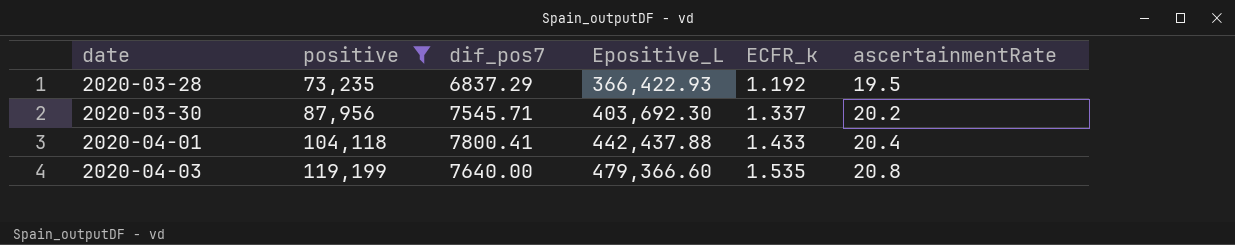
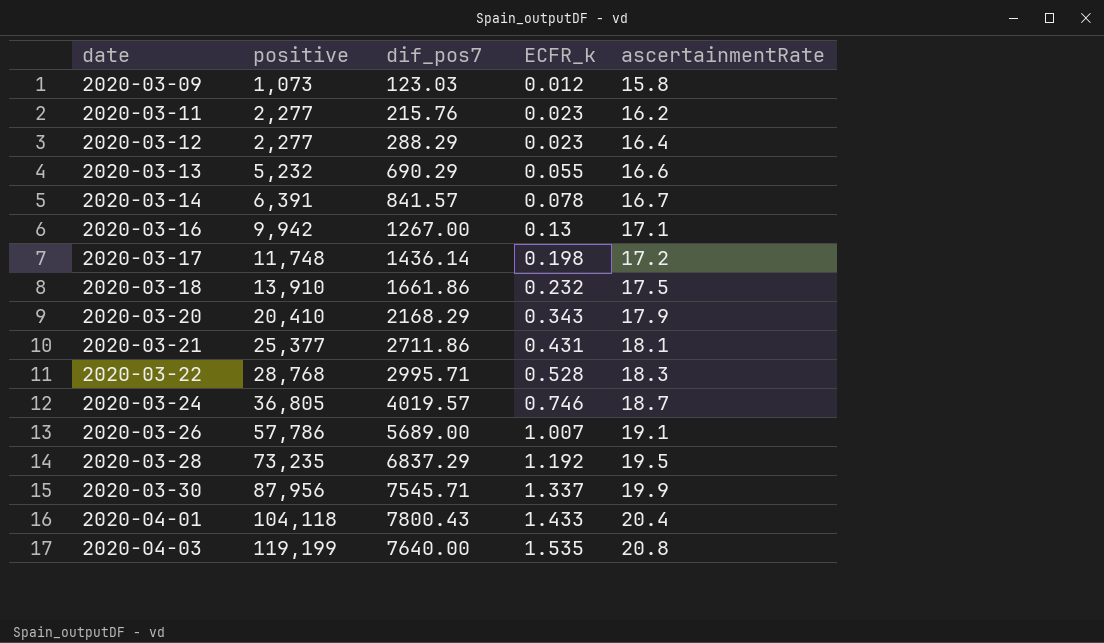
filter: positive >= 73,235 -> none
column Epositive_L | position: 4 -> none
2020-03-30 | ascertainmentRate: 20.2 -> 19.9
2020-04-01 | dif_pos7: 7800.41 -> 7800.43

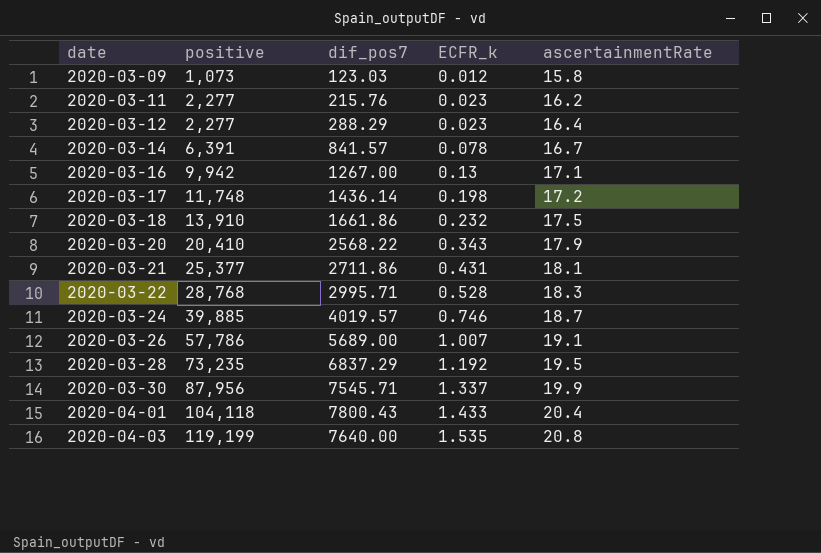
row 2020-03-13: 5,232 | 690.29 | 0.055 | 16.6 -> none
2020-03-20 | dif_pos7: 2168.29 -> 2568.22
2020-03-24 | positive: 36,805 -> 39,885

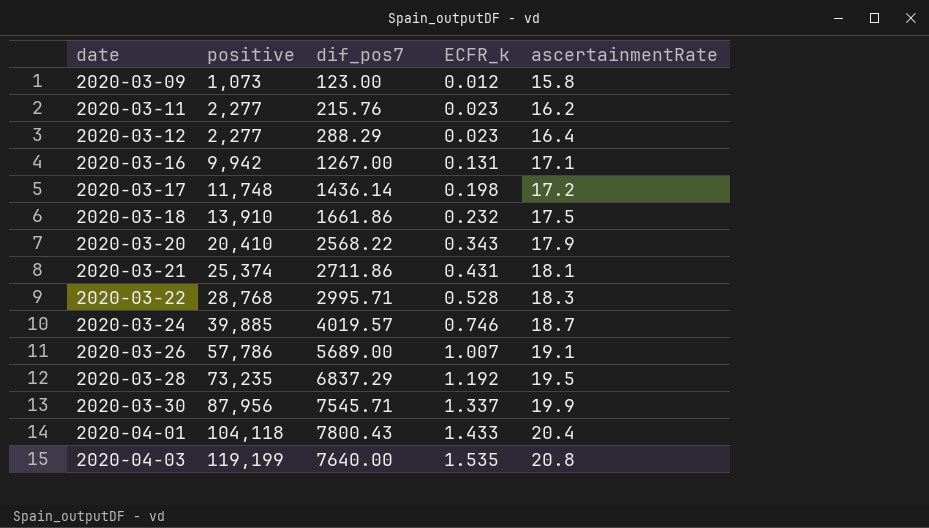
row 2020-03-14: 6,391 | 841.57 | 0.078 | 16.7 -> none
2020-03-09 | dif_pos7: 123.03 -> 123.00
2020-03-16 | ECFR_k: 0.13 -> 0.131
2020-03-21 | positive: 25,377 -> 25,374

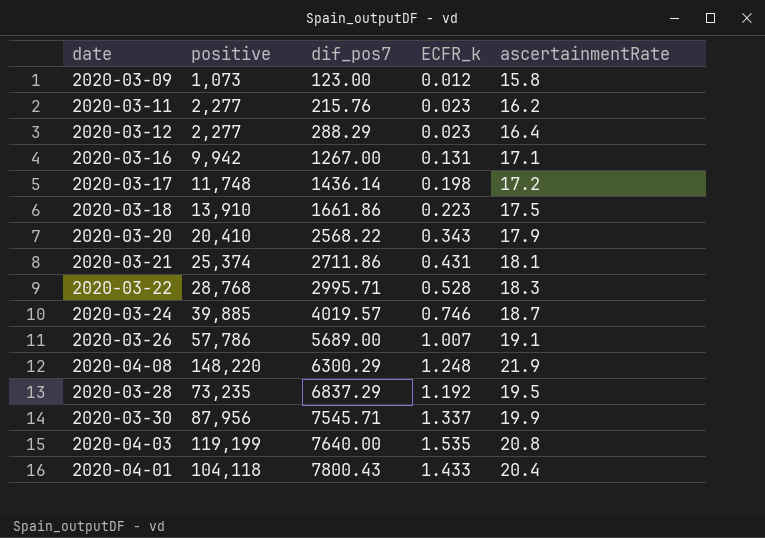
row order: date ascending -> dif_pos7 ascending
2020-03-18 | ECFR_k: 0.232 -> 0.223
row 2020-04-08: none -> 148,220 | 6300.29 | 1.248 | 21.9

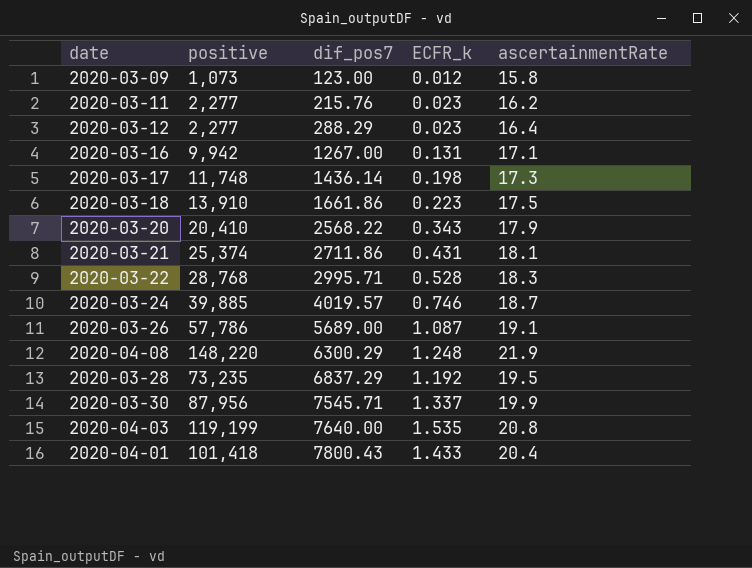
2020-03-17 | ascertainmentRate: 17.2 -> 17.3
2020-03-26 | ECFR_k: 1.007 -> 1.087
2020-04-01 | positive: 104,118 -> 101,418

